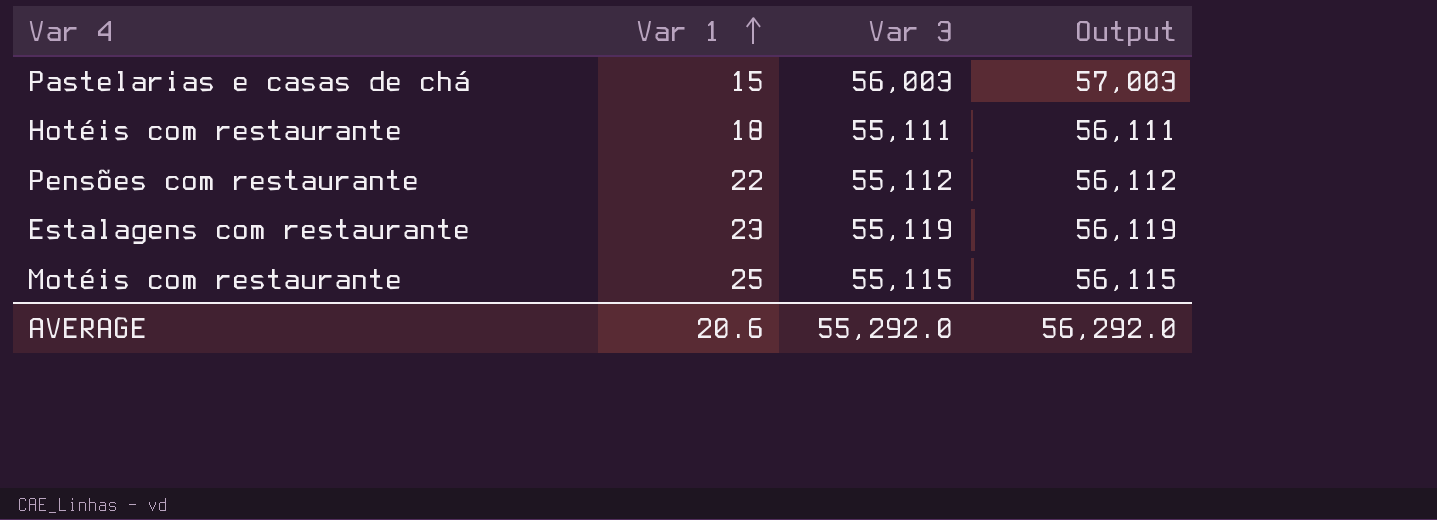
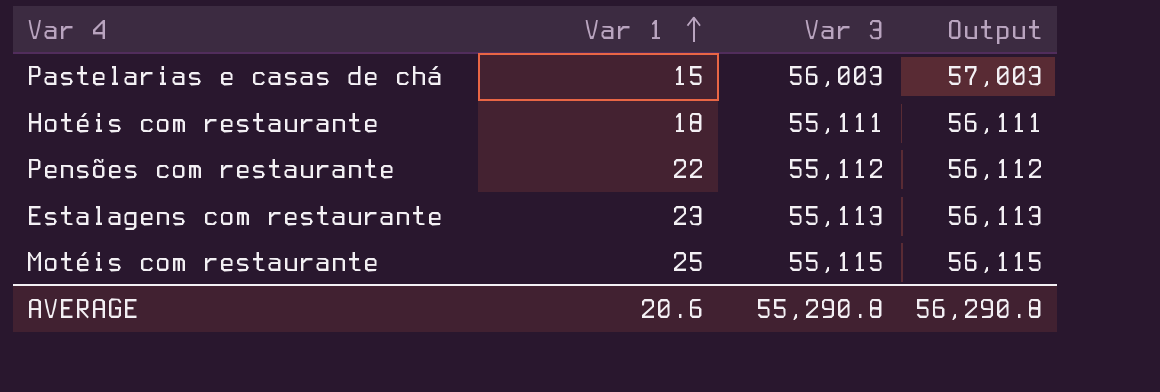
Estalagens com restaurante | Var 3: 55,119 -> 55,113
Estalagens com restaurante | Output: 56,119 -> 56,113
AVERAGE | Var 3: 55,292.0 -> 55,290.8
AVERAGE | Output: 56,292.0 -> 56,290.8

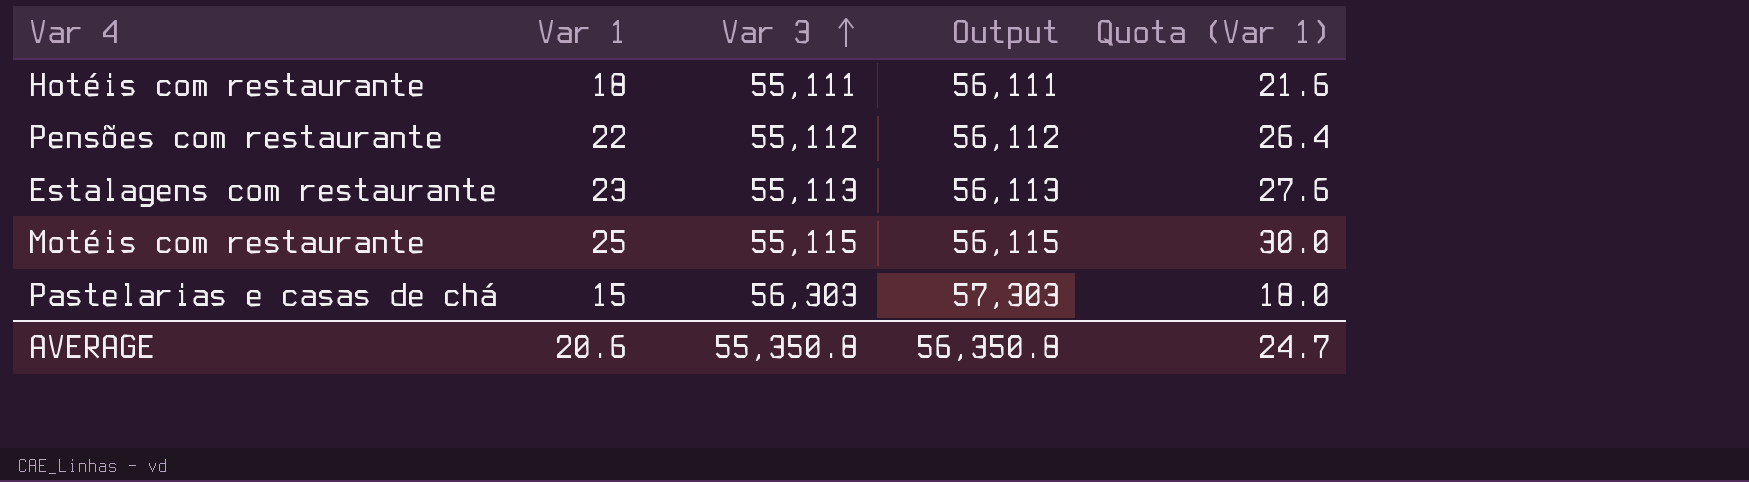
row order: Var 1 ascending -> Var 3 ascending
column Quota (Var 1) | formula: none -> [Var 1] * 1.2
Pastelarias e casas de chá | Var 3: 56,003 -> 56,303
Pastelarias e casas de chá | Output: 57,003 -> 57,303
AVERAGE | Var 3: 55,290.8 -> 55,350.8
AVERAGE | Output: 56,290.8 -> 56,350.8

